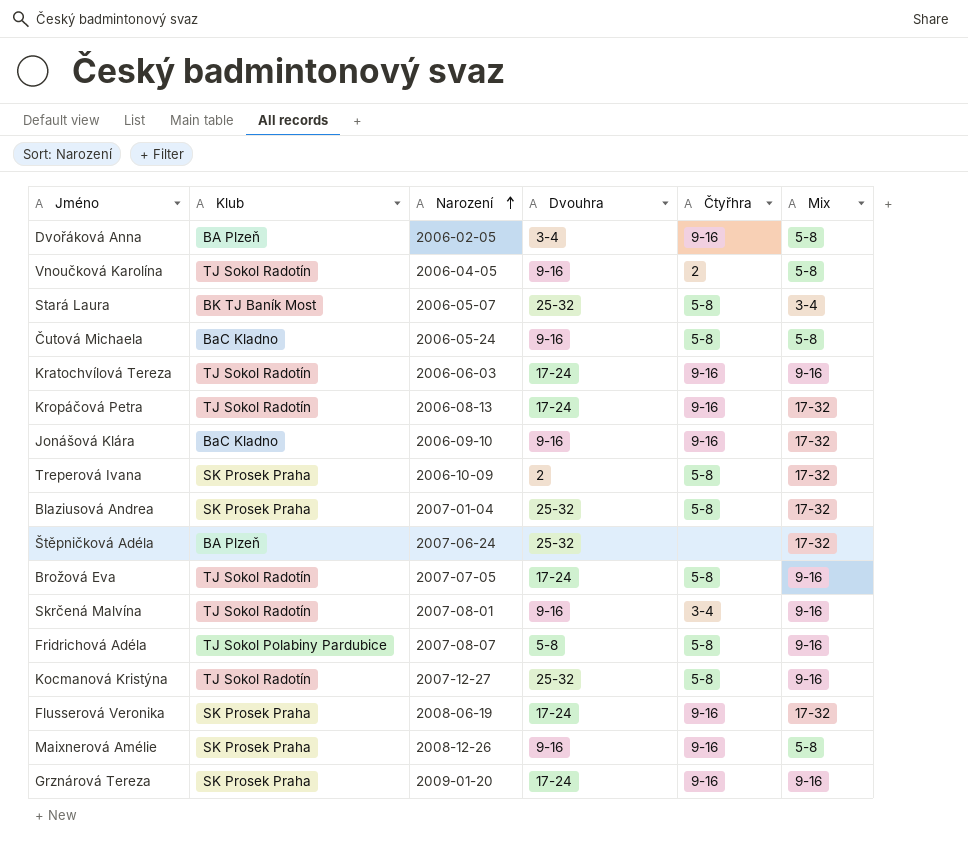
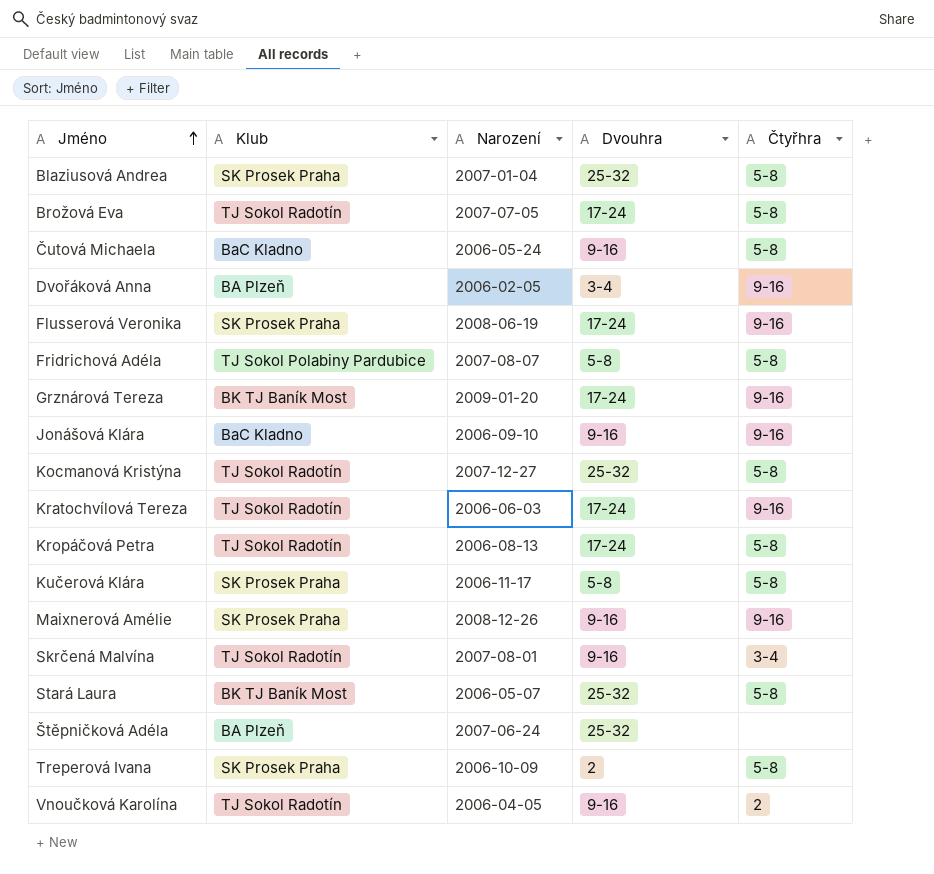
row order: Narození ascending -> Jméno ascending
column Mix | position: 6 -> none
Grznárová Tereza | Klub: SK Prosek Praha -> BK TJ Baník Most
Kropáčová Petra | Čtyřhra: 9-16 -> 5-8
row Kučerová Klára: none -> SK Prosek Praha | 2006-11-17 | 5-8 | 5-8

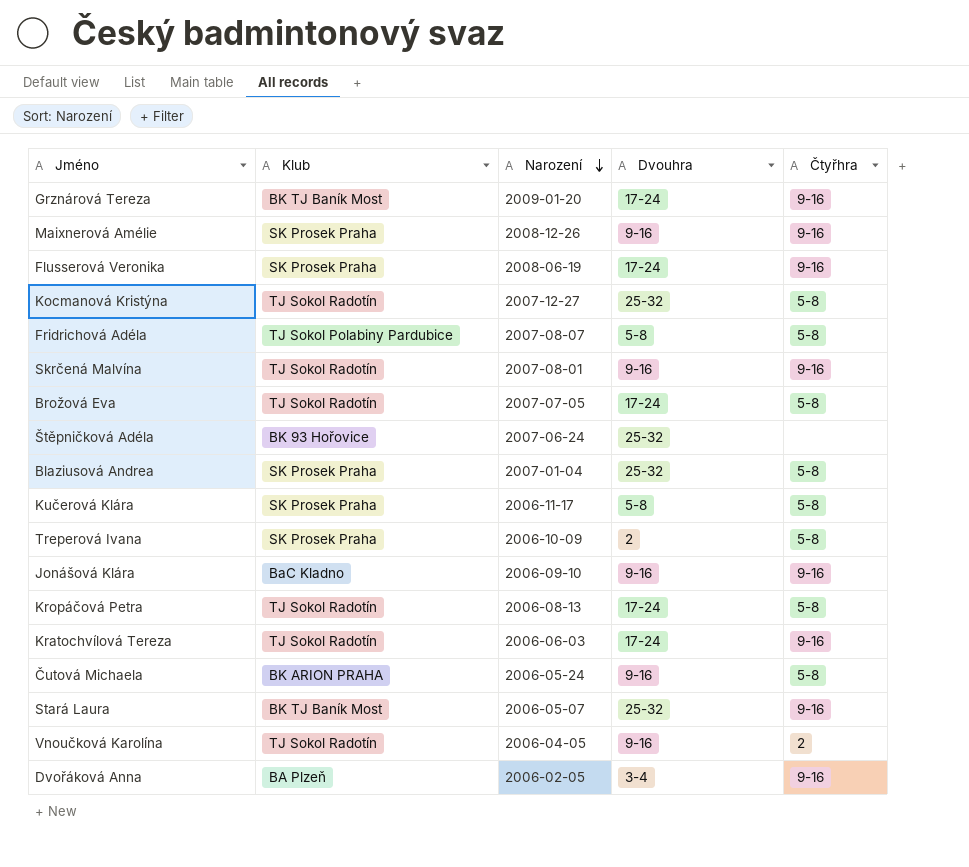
row order: Jméno ascending -> Narození descending
Skrčená Malvína | Čtyřhra: 3-4 -> 9-16
Štěpničková Adéla | Klub: BA Plzeň -> BK 93 Hořovice
Čutová Michaela | Klub: BaC Kladno -> BK ARION PRAHA
Stará Laura | Čtyřhra: 5-8 -> 9-16

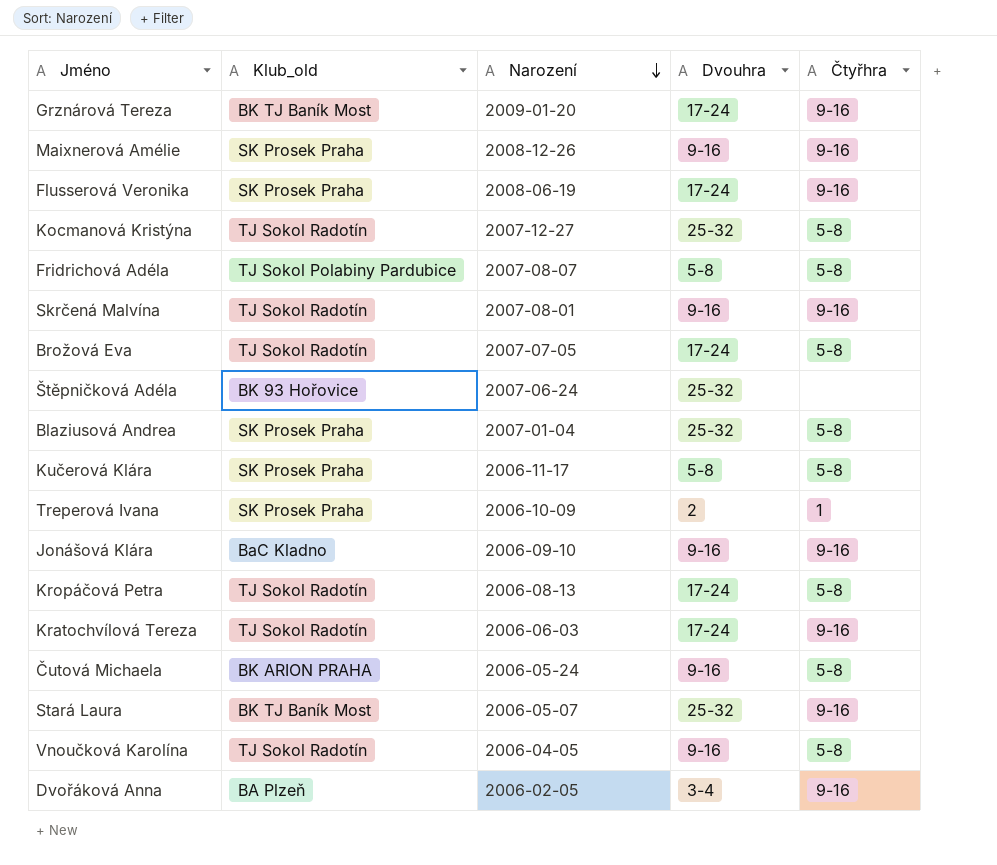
column name: Klub -> Klub_old
Treperová Ivana | Čtyřhra: 5-8 -> 1
Vnoučková Karolína | Čtyřhra: 2 -> 5-8

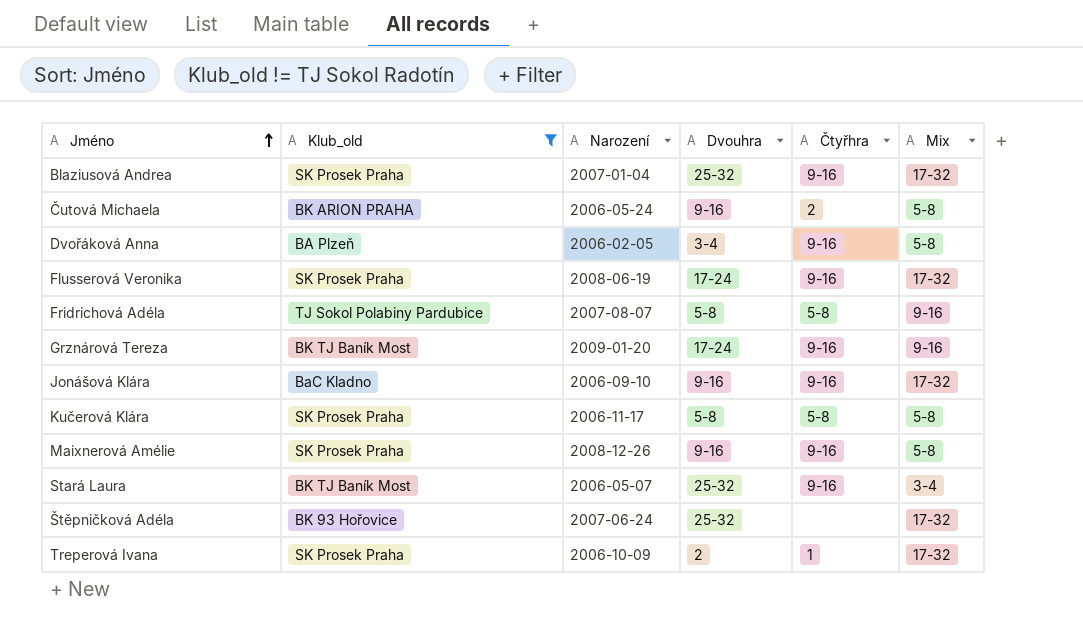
filter: none -> Klub_old != TJ Sokol Radotín
row order: Narození descending -> Jméno ascending
column Mix | position: none -> 6
Blaziusová Andrea | Čtyřhra: 5-8 -> 9-16
Čutová Michaela | Čtyřhra: 5-8 -> 2

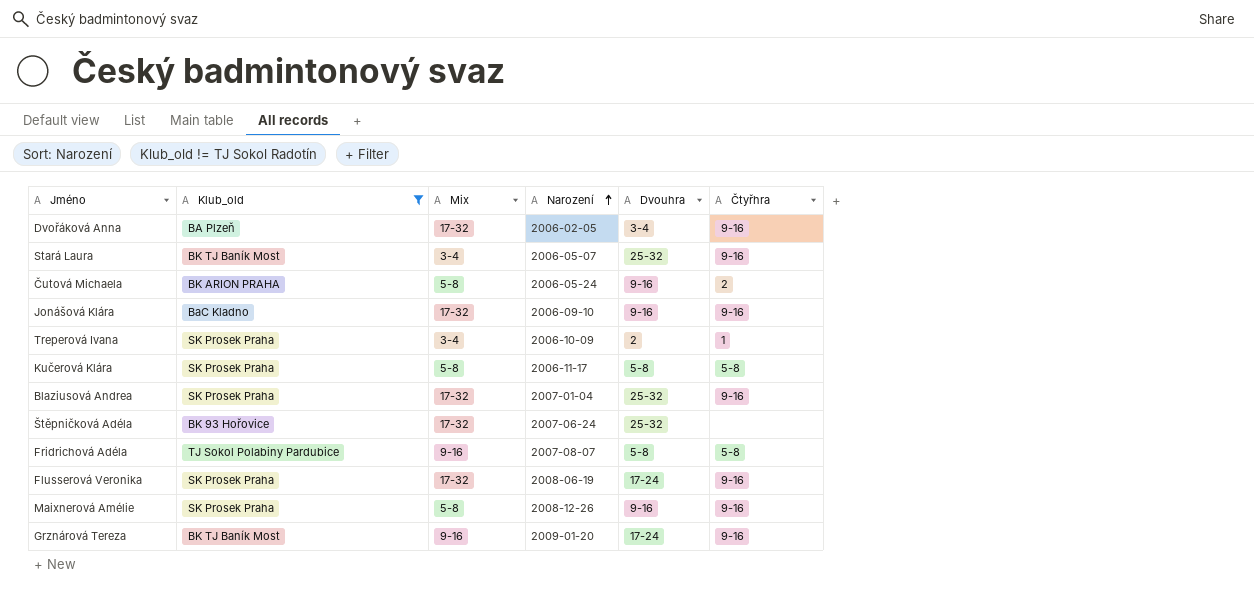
row order: Jméno ascending -> Narození ascending
column Mix | position: 6 -> 3
Dvořáková Anna | Mix: 5-8 -> 17-32
Treperová Ivana | Mix: 17-32 -> 3-4

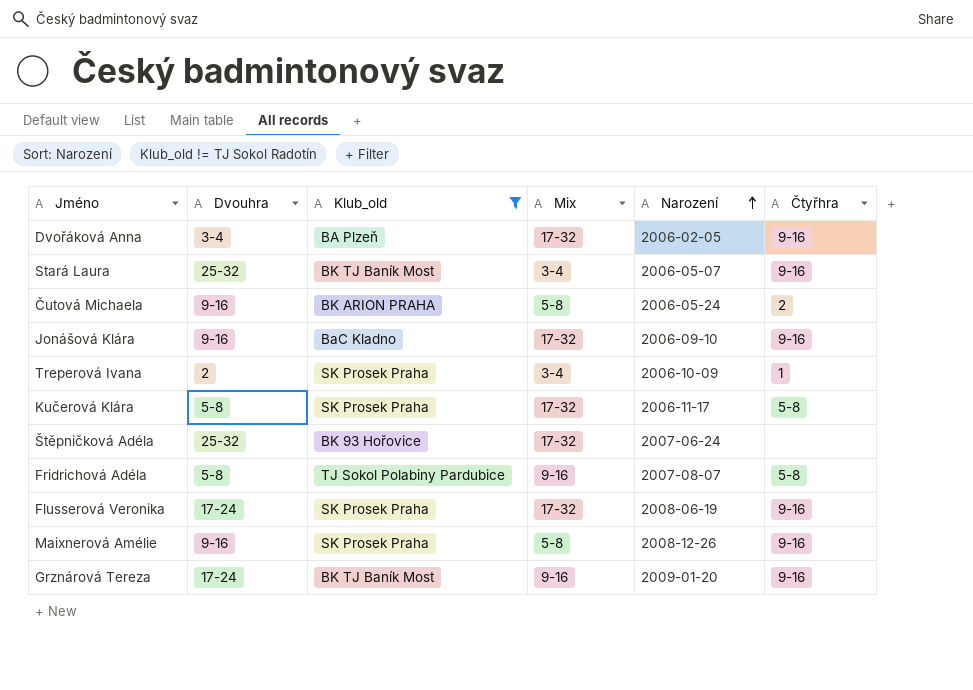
column Dvouhra | position: 5 -> 2
row Blaziusová Andrea: SK Prosek Praha | 17-32 | 2007-01-04 | 25-32 | 9-16 -> none
Kučerová Klára | Mix: 5-8 -> 17-32

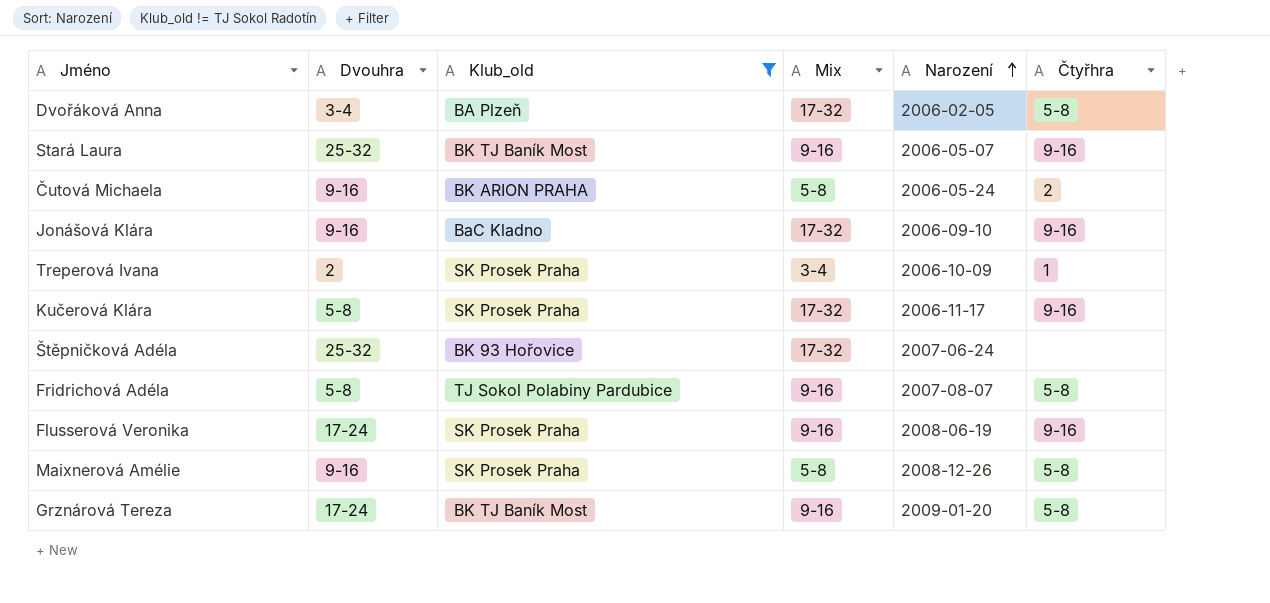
Dvořáková Anna | Čtyřhra: 9-16 -> 5-8
Stará Laura | Mix: 3-4 -> 9-16
Kučerová Klára | Čtyřhra: 5-8 -> 9-16
Flusserová Veronika | Mix: 17-32 -> 9-16
Maixnerová Amélie | Čtyřhra: 9-16 -> 5-8
Grznárová Tereza | Čtyřhra: 9-16 -> 5-8

